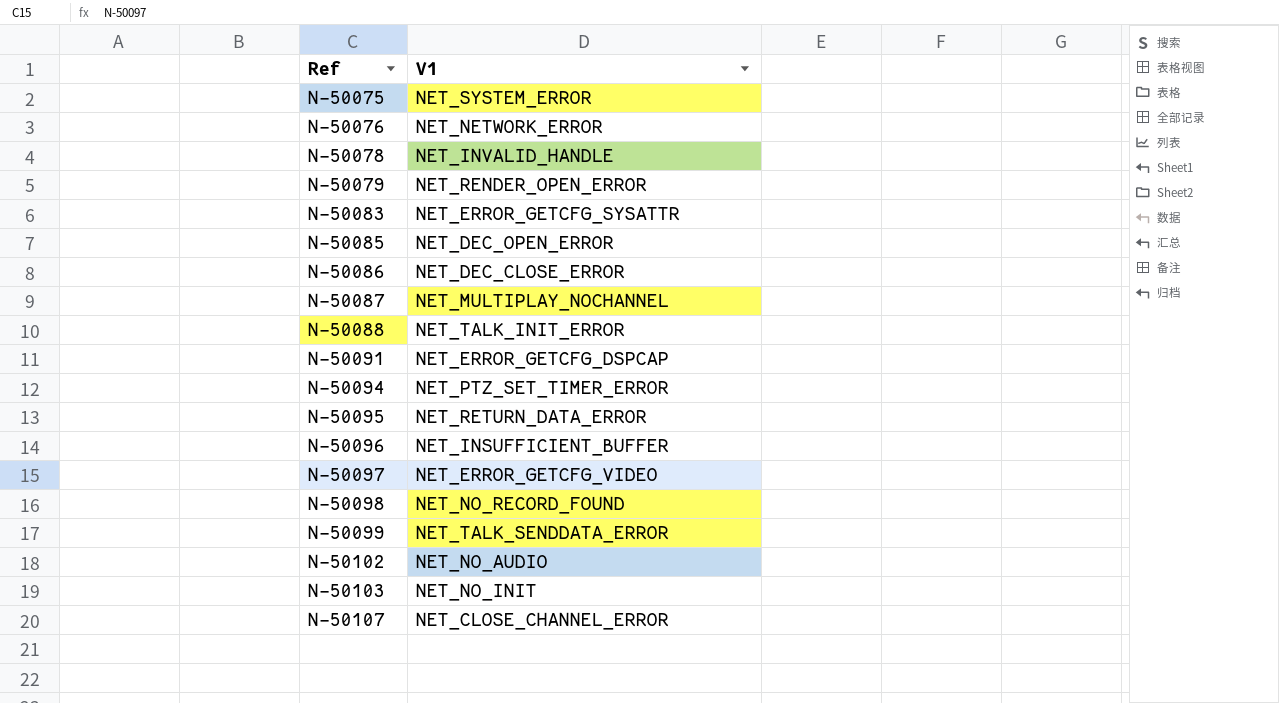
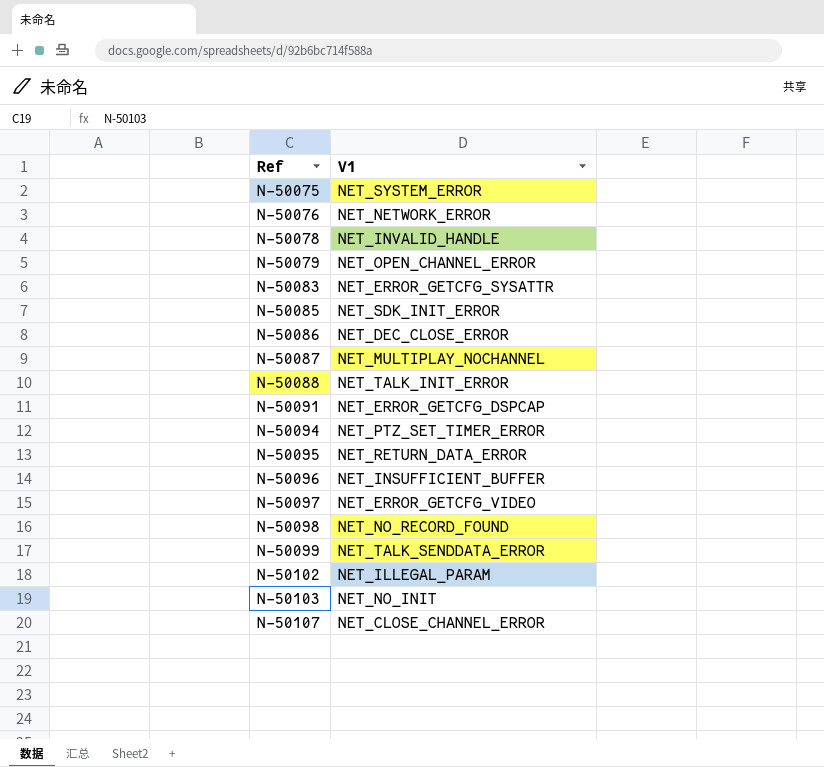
N-50079 | V1: NET_RENDER_OPEN_ERROR -> NET_OPEN_CHANNEL_ERROR
N-50085 | V1: NET_DEC_OPEN_ERROR -> NET_SDK_INIT_ERROR
N-50102 | V1: NET_NO_AUDIO -> NET_ILLEGAL_PARAM

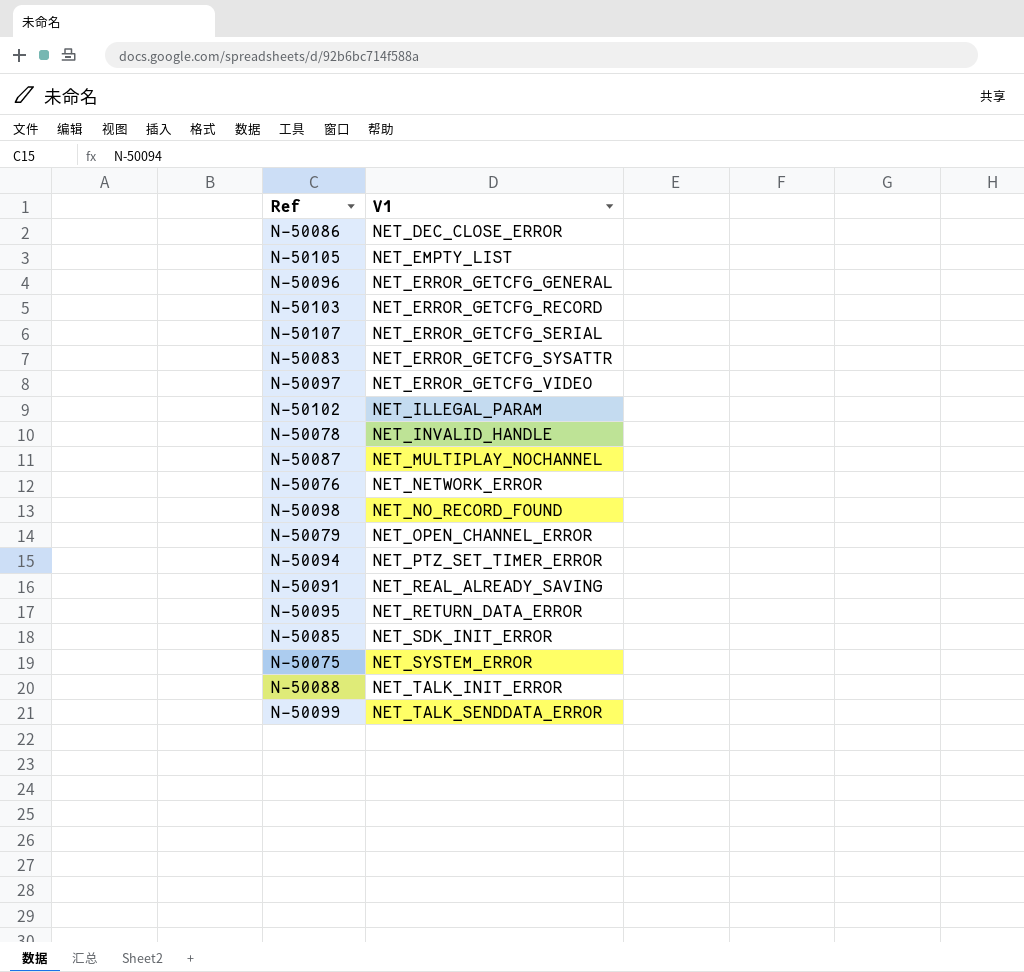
row order: Ref ascending -> V1 ascending
row N-50105: none -> NET_EMPTY_LIST
N-50096 | V1: NET_INSUFFICIENT_BUFFER -> NET_ERROR_GETCFG_GENERAL
N-50103 | V1: NET_NO_INIT -> NET_ERROR_GETCFG_RECORD
N-50107 | V1: NET_CLOSE_CHANNEL_ERROR -> NET_ERROR_GETCFG_SERIAL
N-50091 | V1: NET_ERROR_GETCFG_DSPCAP -> NET_REAL_ALREADY_SAVING

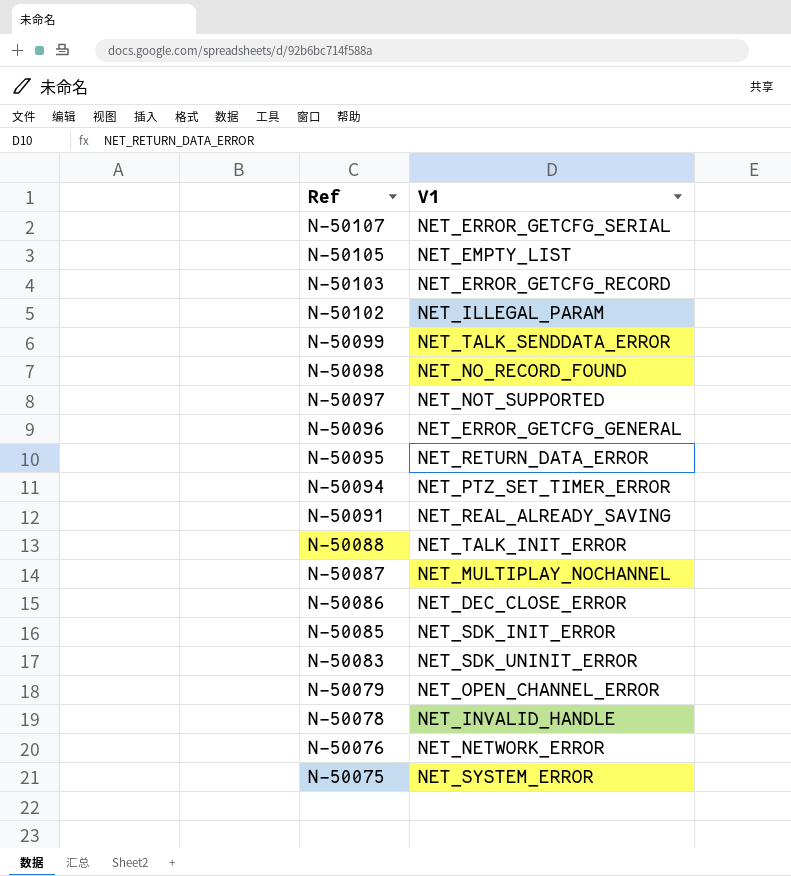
row order: V1 ascending -> Ref descending
N-50097 | V1: NET_ERROR_GETCFG_VIDEO -> NET_NOT_SUPPORTED
N-50083 | V1: NET_ERROR_GETCFG_SYSATTR -> NET_SDK_UNINIT_ERROR

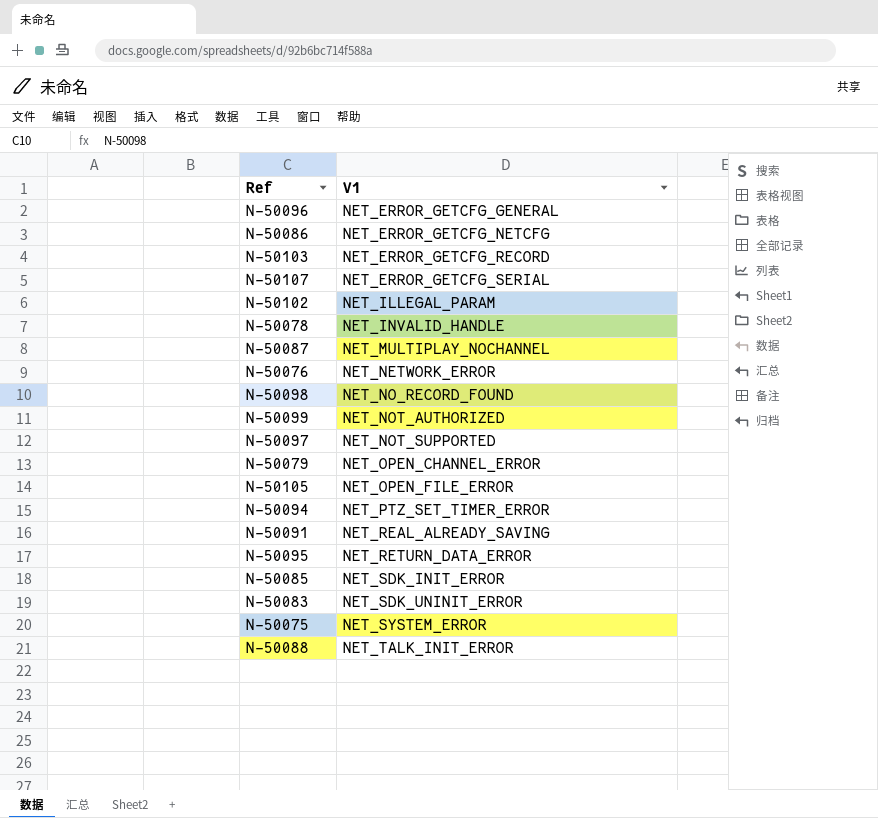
row order: Ref descending -> V1 ascending
N-50086 | V1: NET_DEC_CLOSE_ERROR -> NET_ERROR_GETCFG_NETCFG
N-50099 | V1: NET_TALK_SENDDATA_ERROR -> NET_NOT_AUTHORIZED
N-50105 | V1: NET_EMPTY_LIST -> NET_OPEN_FILE_ERROR

